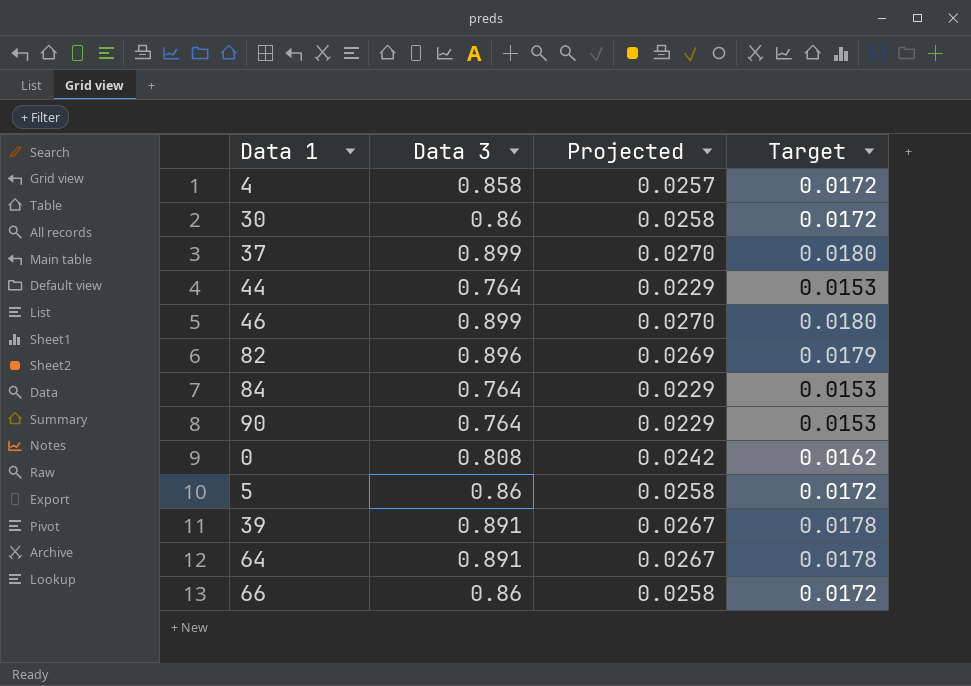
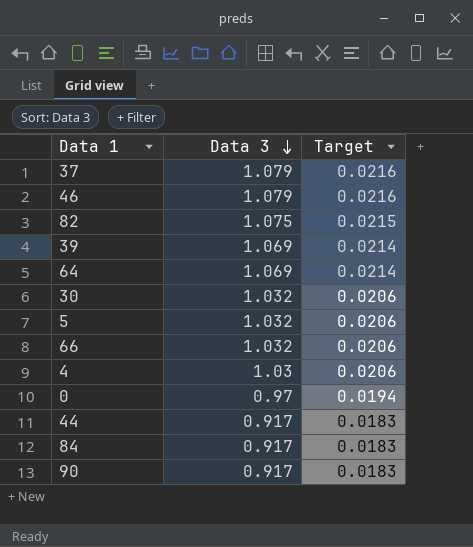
row order: none -> Data 3 descending
column Projected | formula: [Data 3] * 0.03 -> none
37 | Data 3: 0.899 -> 1.079
37 | Target: 0.0180 -> 0.0216
46 | Data 3: 0.899 -> 1.079
46 | Target: 0.0180 -> 0.0216
82 | Data 3: 0.896 -> 1.075
82 | Target: 0.0179 -> 0.0215
39 | Data 3: 0.891 -> 1.069
39 | Target: 0.0178 -> 0.0214
64 | Data 3: 0.891 -> 1.069
64 | Target: 0.0178 -> 0.0214
30 | Data 3: 0.86 -> 1.032
30 | Target: 0.0172 -> 0.0206
5 | Data 3: 0.86 -> 1.032
5 | Target: 0.0172 -> 0.0206
66 | Data 3: 0.86 -> 1.032
66 | Target: 0.0172 -> 0.0206
4 | Data 3: 0.858 -> 1.03
4 | Target: 0.0172 -> 0.0206
0 | Data 3: 0.808 -> 0.97
0 | Target: 0.0162 -> 0.0194
44 | Data 3: 0.764 -> 0.917
44 | Target: 0.0153 -> 0.0183
84 | Data 3: 0.764 -> 0.917
84 | Target: 0.0153 -> 0.0183
90 | Data 3: 0.764 -> 0.917
90 | Target: 0.0153 -> 0.0183

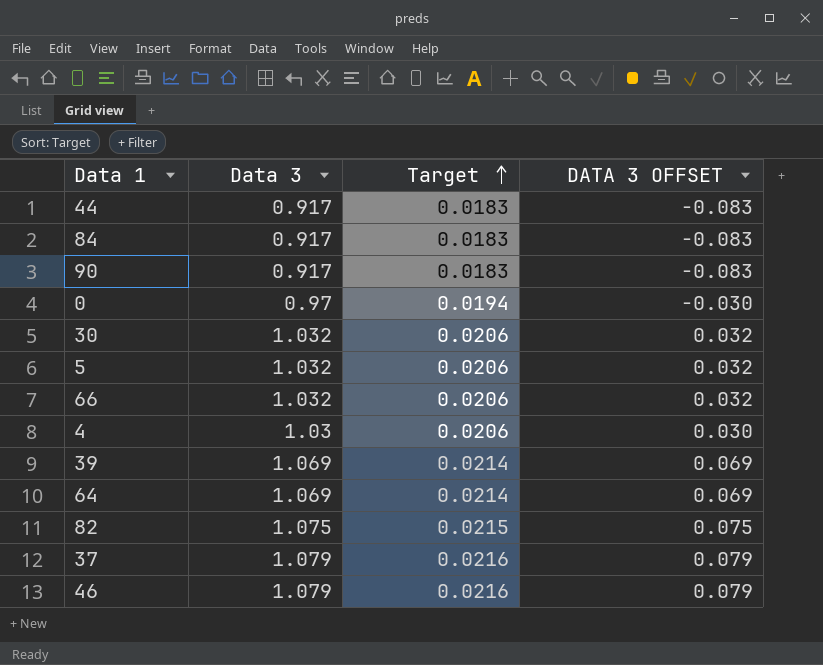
row order: Data 3 descending -> Target ascending
column DATA 3 OFFSET | formula: none -> [Data 3] - 1

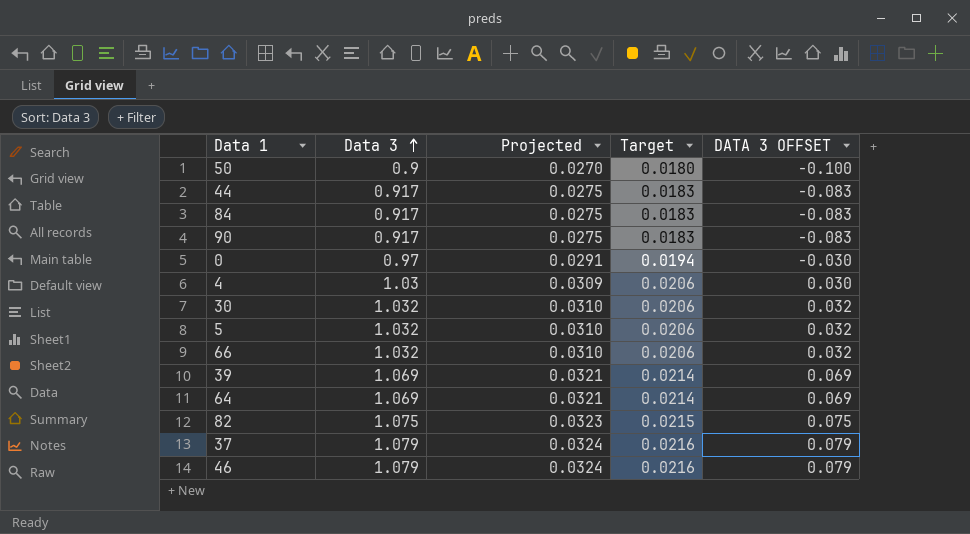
row order: Target ascending -> Data 3 ascending
column Projected | formula: none -> [Data 3] * 0.03
row 50: none -> 0.9 | 0.0270 | 0.0180 | -0.100

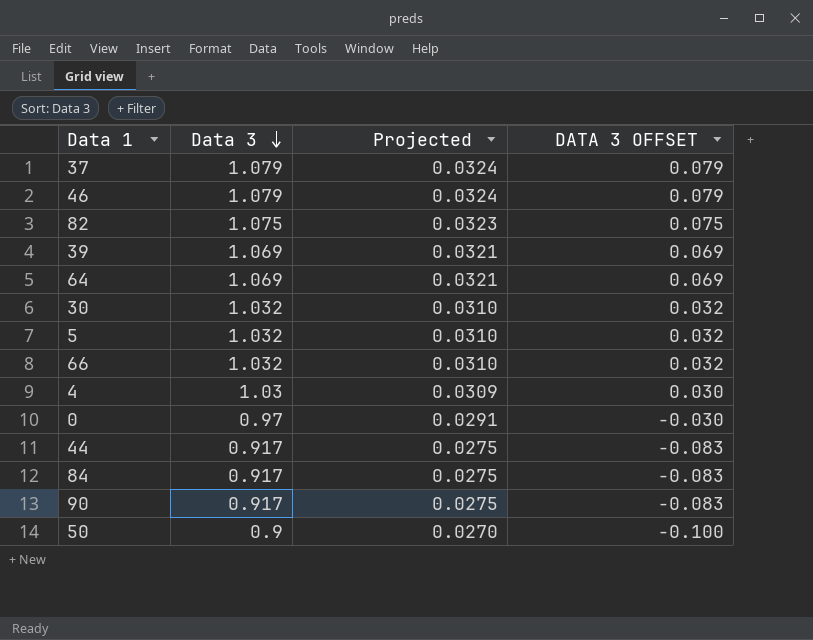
row order: Data 3 ascending -> Data 3 descending
column Target | formula: [Data 3] * 0.02 -> none

